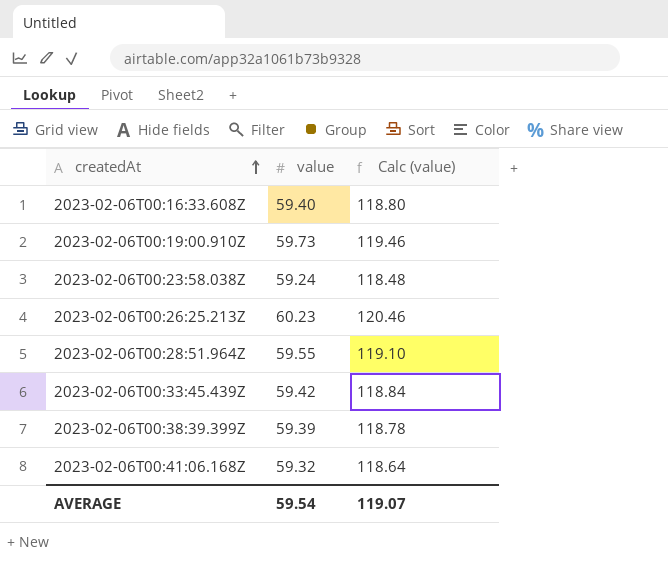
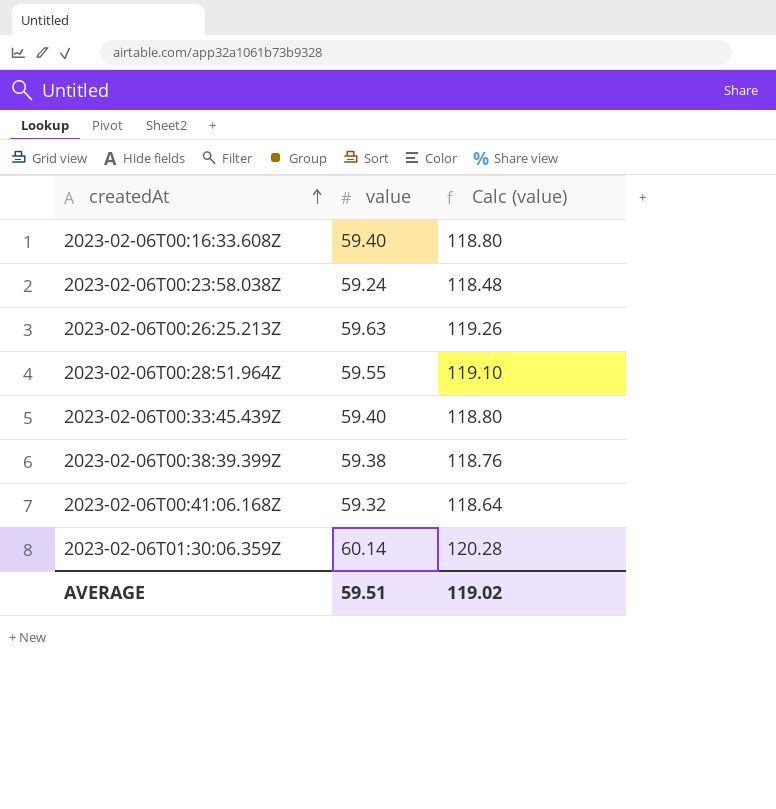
row 2023-02-06T00:19:00.910Z: 59.73 | 119.46 -> none
2023-02-06T00:26:25.213Z | value: 60.23 -> 59.63
2023-02-06T00:26:25.213Z | Calc (value): 120.46 -> 119.26
2023-02-06T00:33:45.439Z | value: 59.42 -> 59.40
2023-02-06T00:33:45.439Z | Calc (value): 118.84 -> 118.80
2023-02-06T00:38:39.399Z | value: 59.39 -> 59.38
2023-02-06T00:38:39.399Z | Calc (value): 118.78 -> 118.76
row 2023-02-06T01:30:06.359Z: none -> 60.14 | 120.28
AVERAGE | value: 59.54 -> 59.51
AVERAGE | Calc (value): 119.07 -> 119.02

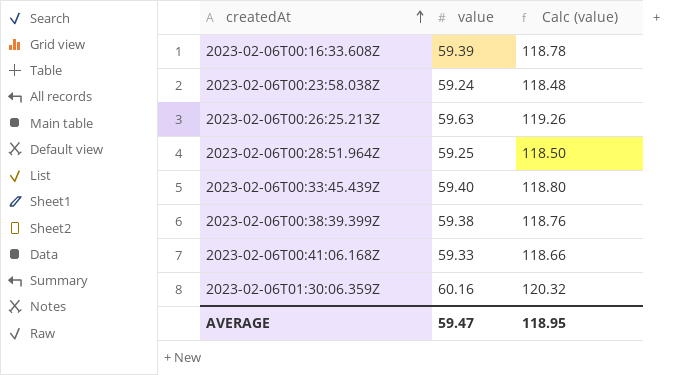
2023-02-06T00:16:33.608Z | value: 59.40 -> 59.39
2023-02-06T00:16:33.608Z | Calc (value): 118.80 -> 118.78
2023-02-06T00:28:51.964Z | value: 59.55 -> 59.25
2023-02-06T00:28:51.964Z | Calc (value): 119.10 -> 118.50
2023-02-06T00:41:06.168Z | value: 59.32 -> 59.33
2023-02-06T00:41:06.168Z | Calc (value): 118.64 -> 118.66
2023-02-06T01:30:06.359Z | value: 60.14 -> 60.16
2023-02-06T01:30:06.359Z | Calc (value): 120.28 -> 120.32
AVERAGE | value: 59.51 -> 59.47
AVERAGE | Calc (value): 119.02 -> 118.95

